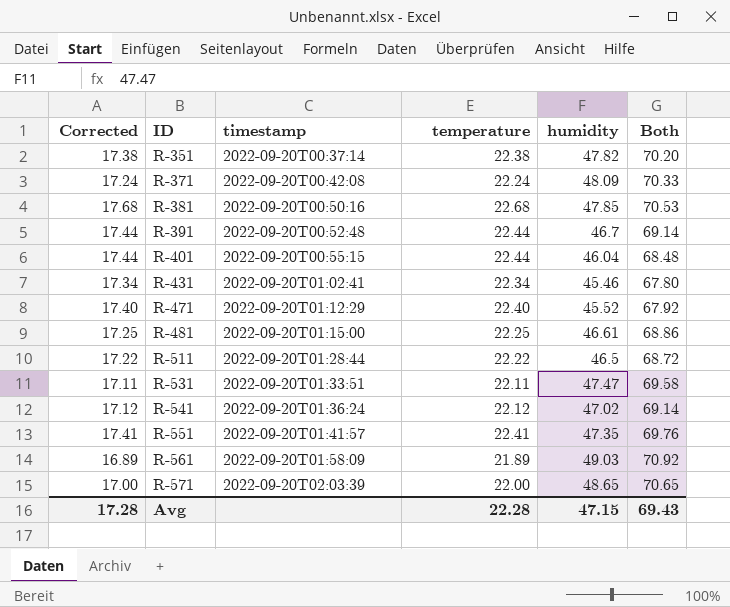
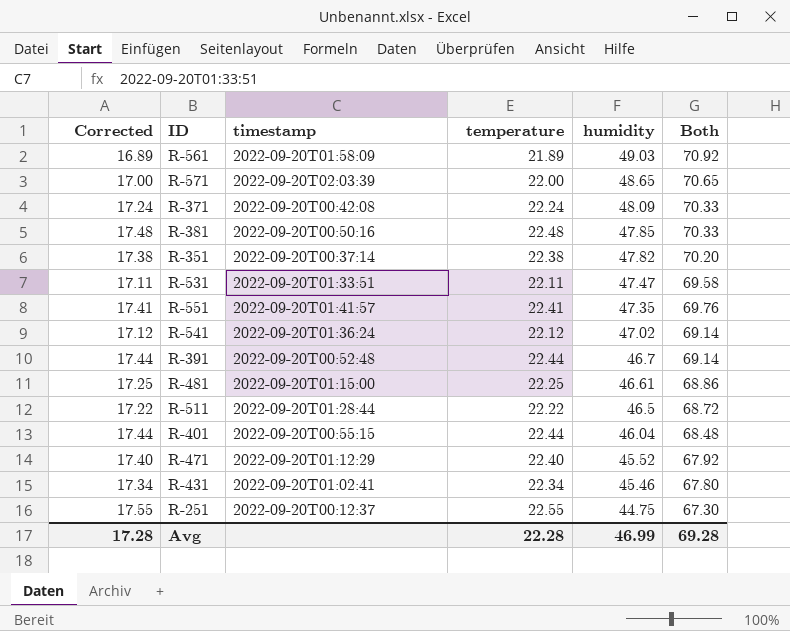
row order: ID ascending -> humidity descending
R-381 | Corrected: 17.68 -> 17.48
R-381 | temperature: 22.68 -> 22.48
R-381 | Both: 70.53 -> 70.33
row R-251: none -> 17.55 | 2022-09-20T00:12:37 | 22.55 | 44.75 | 67.30
Avg | humidity: 47.15 -> 46.99
Avg | Both: 69.43 -> 69.28

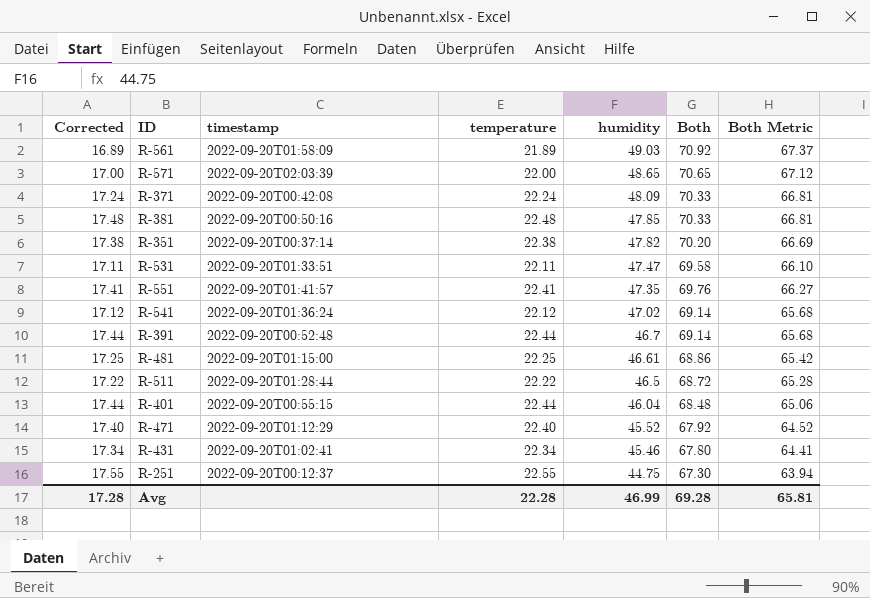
column Both Metric | formula: none -> [Both] * 0.95

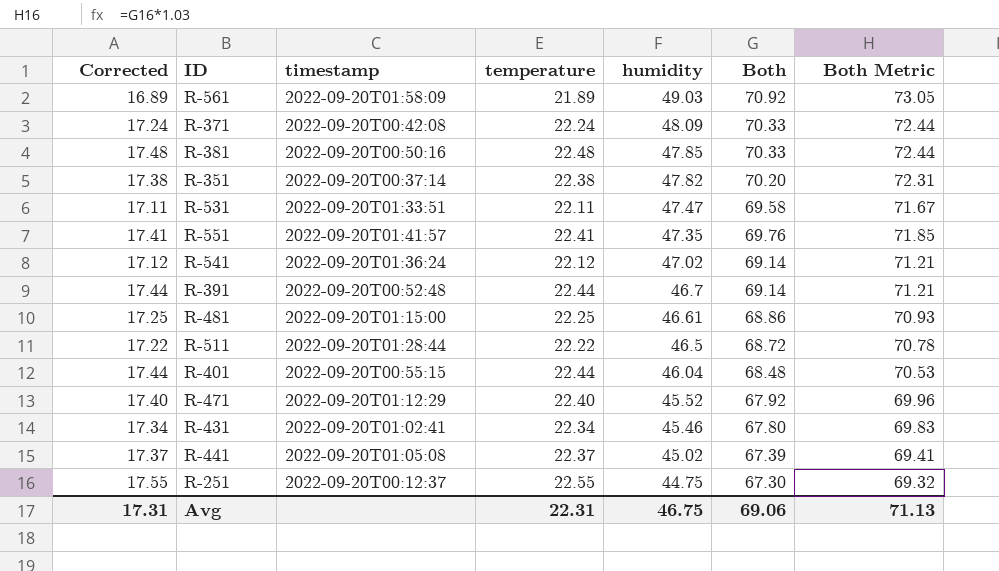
column Both Metric | formula: [Both] * 0.95 -> [Both] * 1.03
row R-571: 17.00 | 2022-09-20T02:03:39 | 22.00 | 48.65 | 70.65 | 67.12 -> none
row R-441: none -> 17.37 | 2022-09-20T01:05:08 | 22.37 | 45.02 | 67.39 | 69.41
Avg | Corrected: 17.28 -> 17.31
Avg | temperature: 22.28 -> 22.31
Avg | humidity: 46.99 -> 46.75
Avg | Both: 69.28 -> 69.06
Avg | Both Metric: 65.81 -> 71.13

